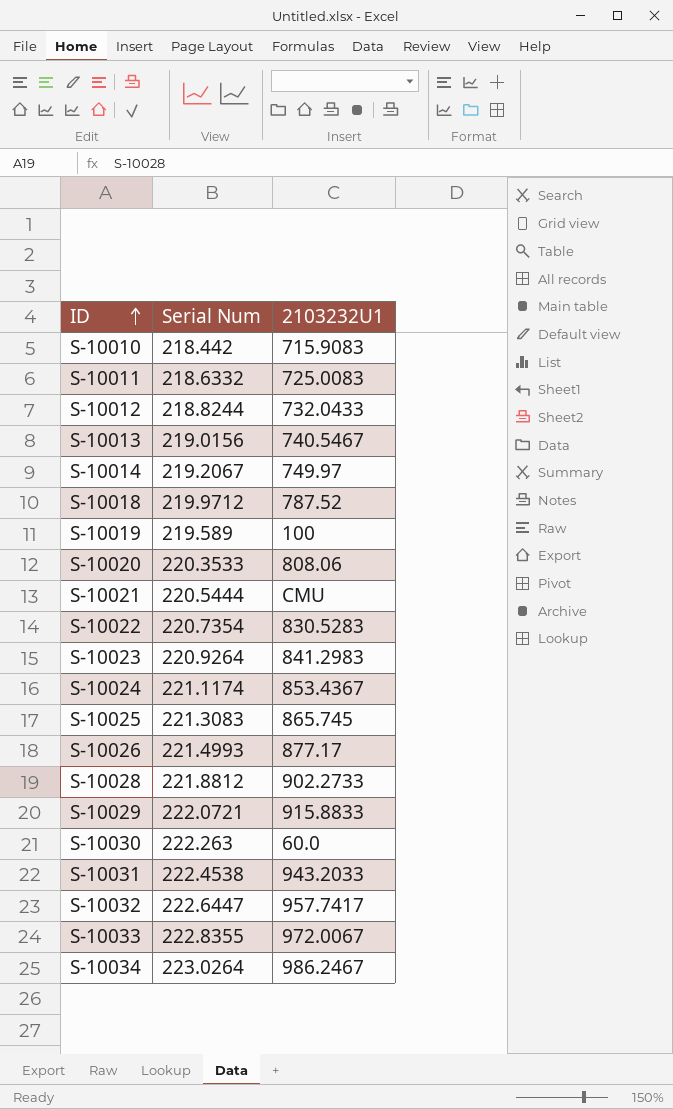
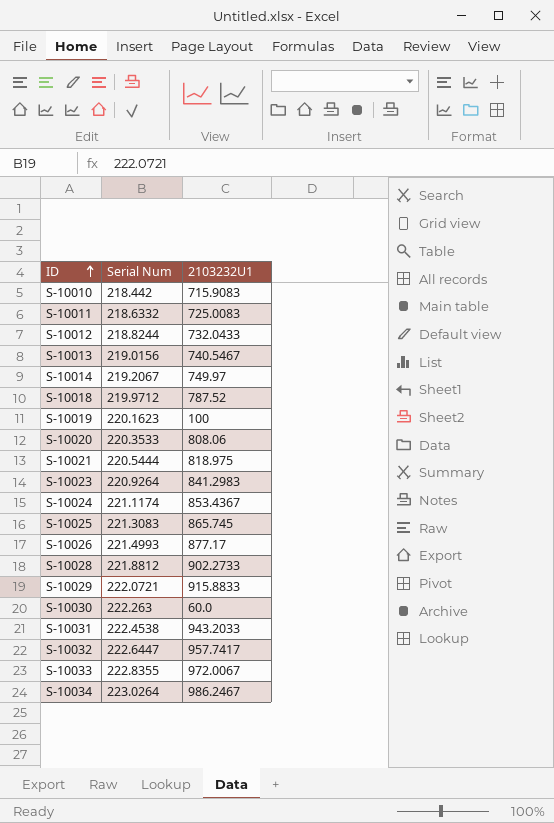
row S-10022: 220.7354 | 830.5283 -> none
S-10019 | Serial Num: 219.589 -> 220.1623
S-10021 | 2103232U1: CMU -> 818.975

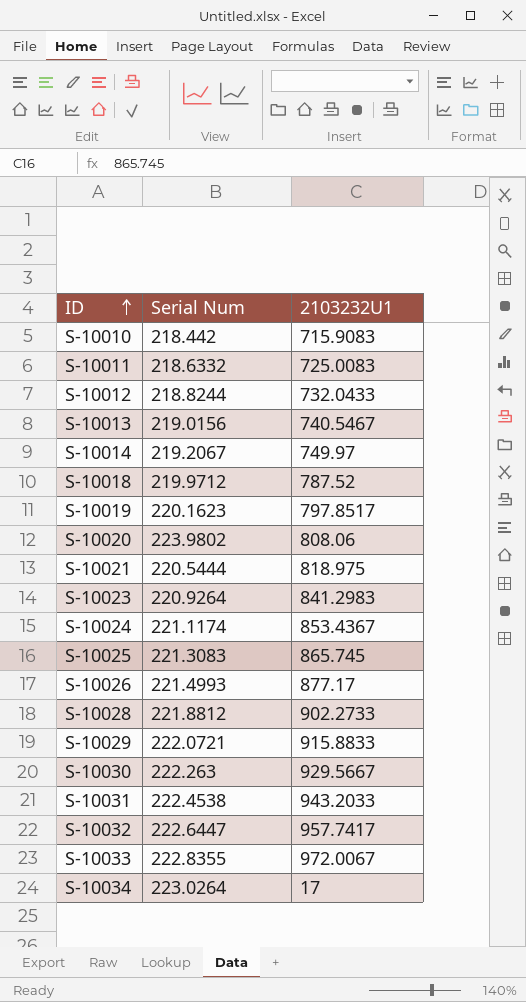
S-10019 | 2103232U1: 100 -> 797.8517
S-10020 | Serial Num: 220.3533 -> 223.9802
S-10030 | 2103232U1: 60.0 -> 929.5667
S-10034 | 2103232U1: 986.2467 -> 17

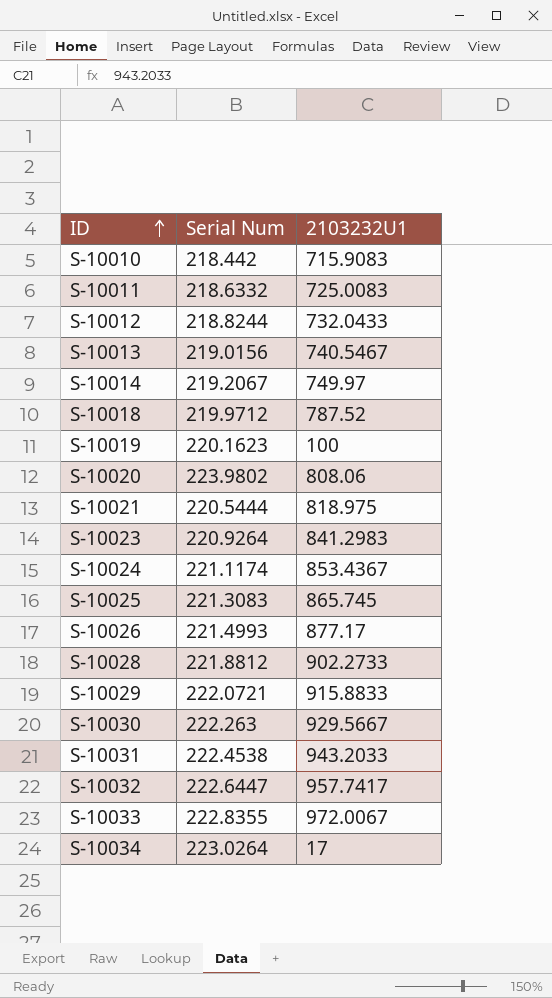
S-10019 | 2103232U1: 797.8517 -> 100

